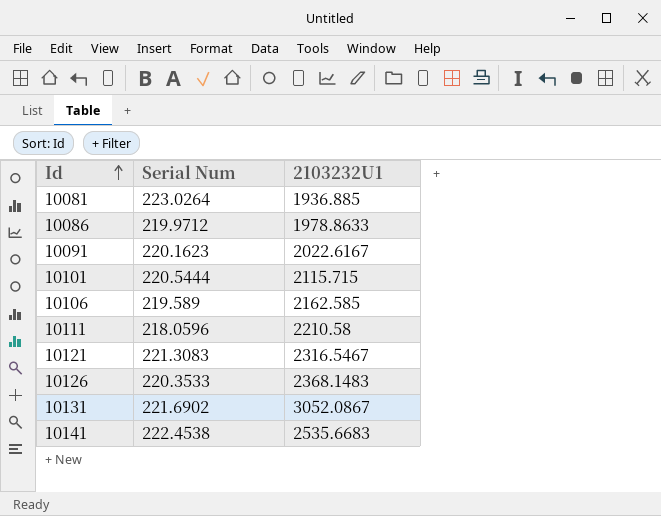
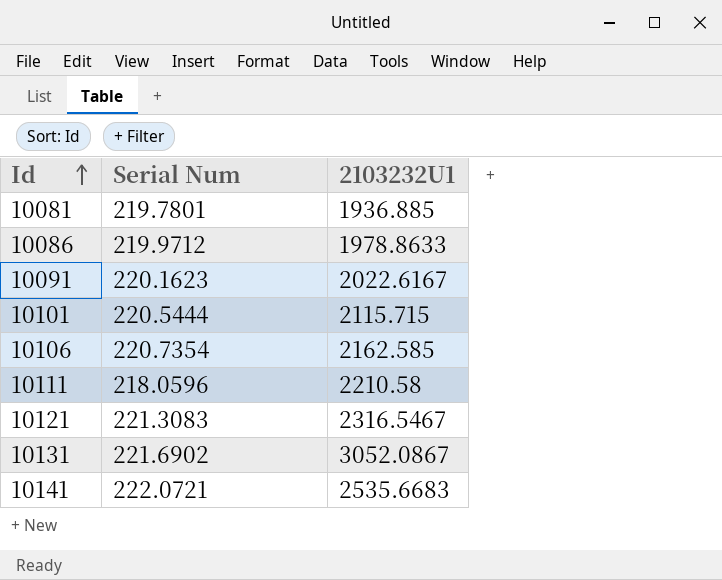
row 10126: 220.3533 | 2368.1483 -> none
10081 | Serial Num: 223.0264 -> 219.7801
10106 | Serial Num: 219.589 -> 220.7354
10141 | Serial Num: 222.4538 -> 222.0721

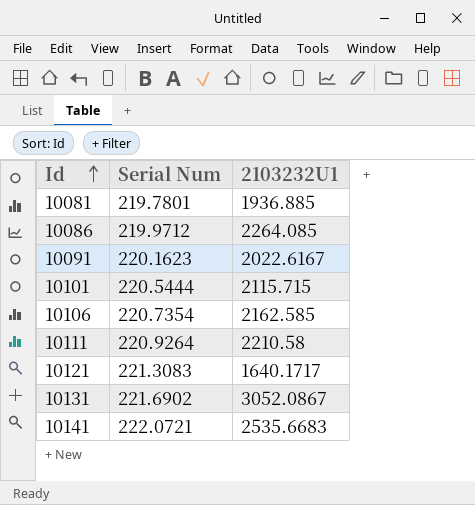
10086 | 2103232U1: 1978.8633 -> 2264.085
10111 | Serial Num: 218.0596 -> 220.9264
10121 | 2103232U1: 2316.5467 -> 1640.1717

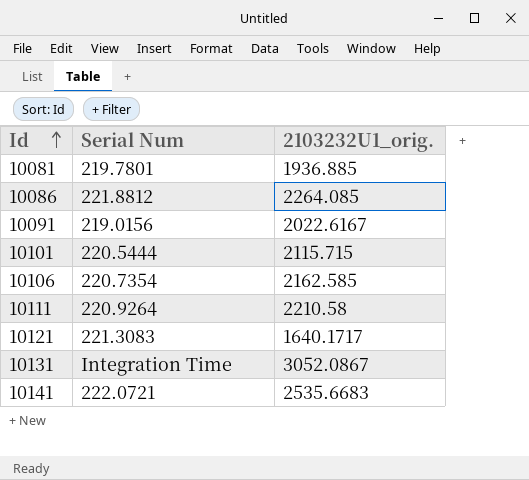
column name: 2103232U1 -> 2103232U1_orig.
10086 | Serial Num: 219.9712 -> 221.8812
10091 | Serial Num: 220.1623 -> 219.0156
10131 | Serial Num: 221.6902 -> Integration Time

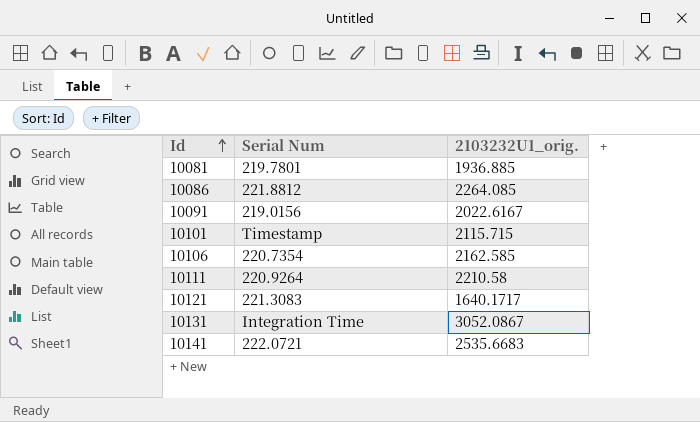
10101 | Serial Num: 220.5444 -> Timestamp

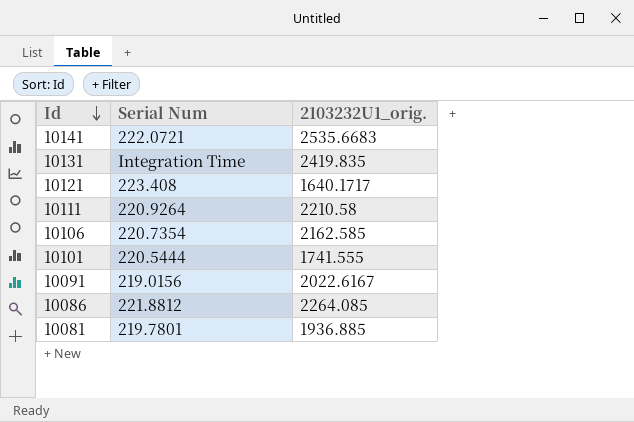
row order: Id ascending -> Id descending
10131 | 2103232U1_orig.: 3052.0867 -> 2419.835
10121 | Serial Num: 221.3083 -> 223.408
10101 | Serial Num: Timestamp -> 220.5444
10101 | 2103232U1_orig.: 2115.715 -> 1741.555

